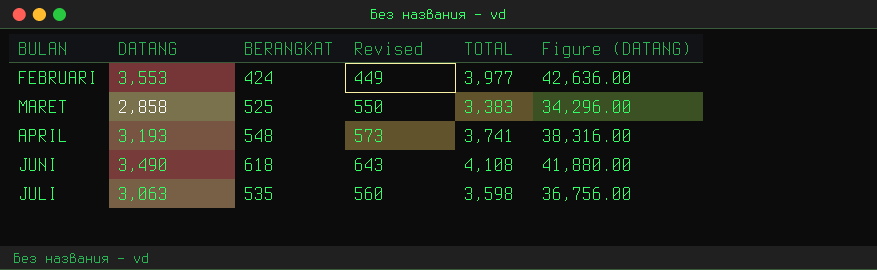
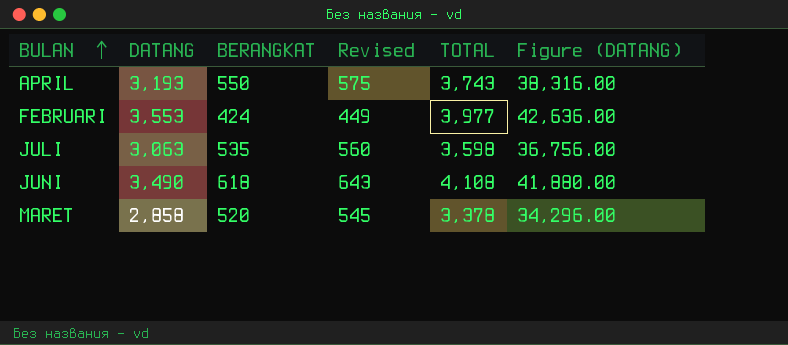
row order: none -> BULAN ascending
APRIL | BERANGKAT: 548 -> 550
APRIL | Revised: 573 -> 575
APRIL | TOTAL: 3,741 -> 3,743
MARET | BERANGKAT: 525 -> 520
MARET | Revised: 550 -> 545
MARET | TOTAL: 3,383 -> 3,378

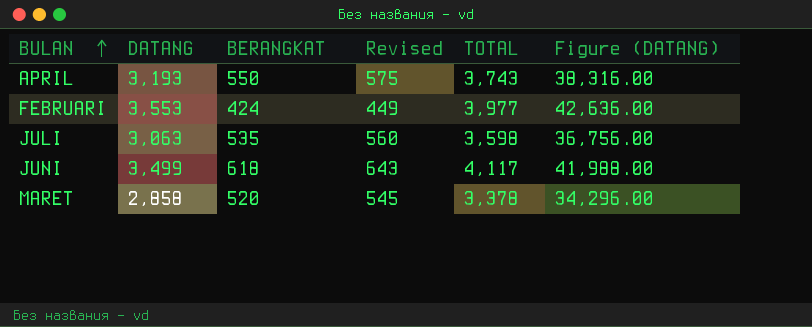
JUNI | DATANG: 3,490 -> 3,499
JUNI | TOTAL: 4,108 -> 4,117
JUNI | Figure (DATANG): 41,880.00 -> 41,988.00

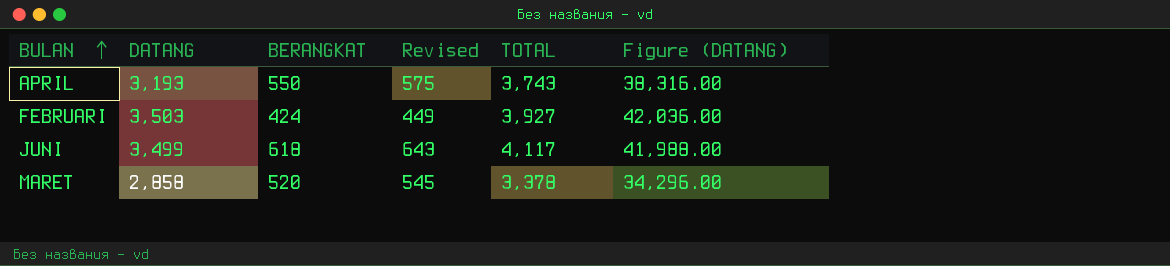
row JULI: 3,063 | 535 | 560 | 3,598 | 36,756.00 -> none
FEBRUARI | DATANG: 3,553 -> 3,503
FEBRUARI | TOTAL: 3,977 -> 3,927
FEBRUARI | Figure (DATANG): 42,636.00 -> 42,036.00

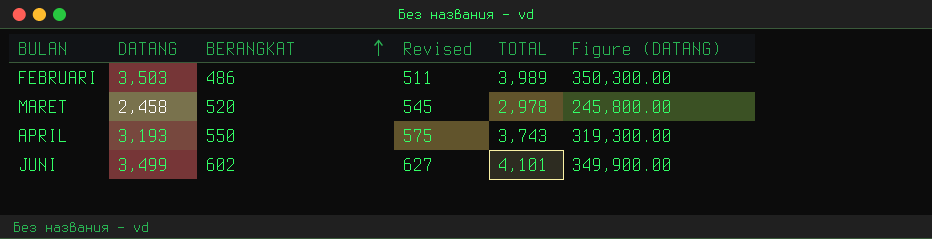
row order: BULAN ascending -> BERANGKAT ascending
column Figure (DATANG) | formula: [DATANG] * 12 -> [DATANG] * 100
FEBRUARI | BERANGKAT: 424 -> 486
FEBRUARI | Revised: 449 -> 511
FEBRUARI | TOTAL: 3,927 -> 3,989
MARET | DATANG: 2,858 -> 2,458
MARET | TOTAL: 3,378 -> 2,978
JUNI | BERANGKAT: 618 -> 602
JUNI | Revised: 643 -> 627
JUNI | TOTAL: 4,117 -> 4,101

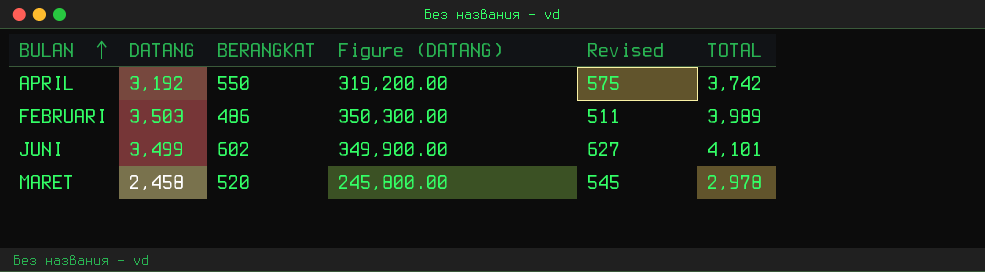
row order: BERANGKAT ascending -> BULAN ascending
column Figure (DATANG) | position: 6 -> 4
APRIL | DATANG: 3,193 -> 3,192
APRIL | Figure (DATANG): 319,300.00 -> 319,200.00
APRIL | TOTAL: 3,743 -> 3,742

